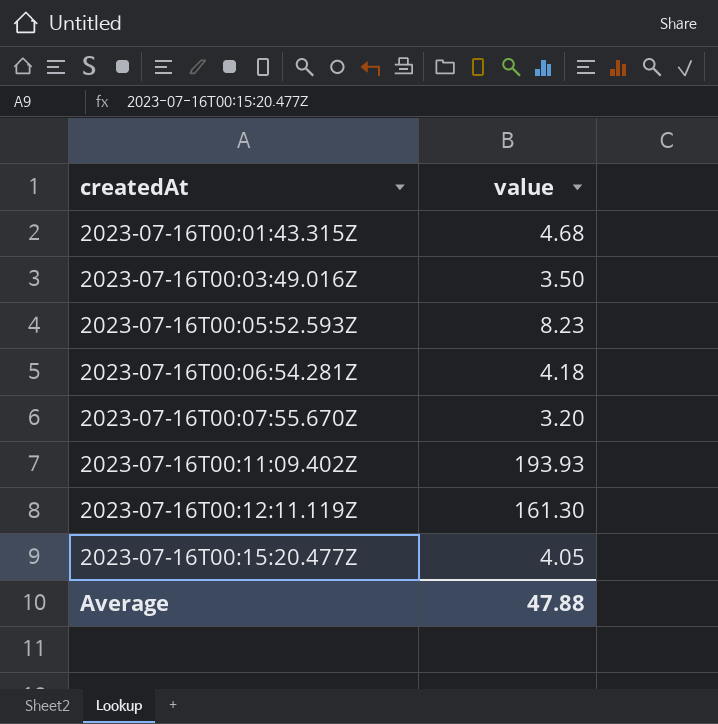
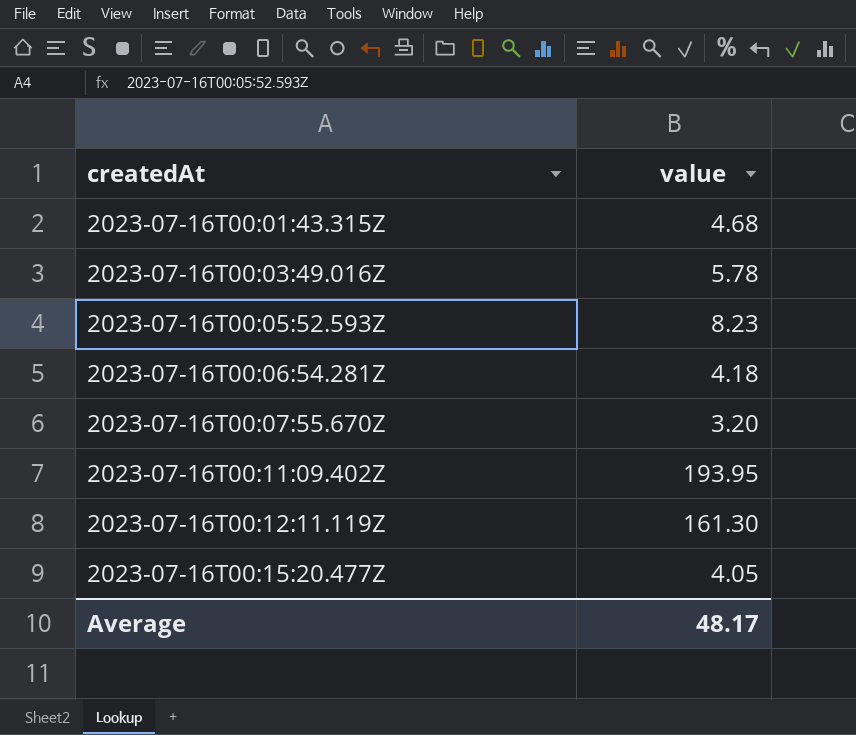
2023-07-16T00:03:49.016Z | value: 3.50 -> 5.78
2023-07-16T00:11:09.402Z | value: 193.93 -> 193.95
Average | value: 47.88 -> 48.17

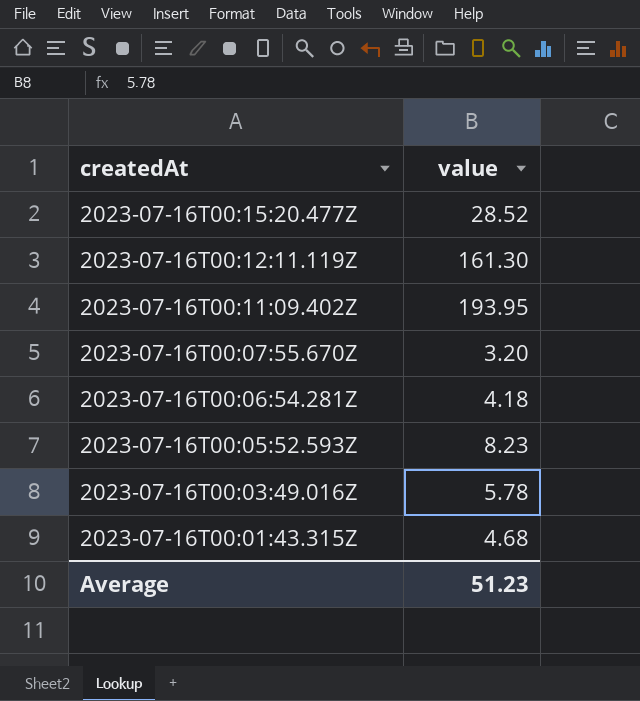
row order: createdAt ascending -> createdAt descending
2023-07-16T00:15:20.477Z | value: 4.05 -> 28.52
Average | value: 48.17 -> 51.23

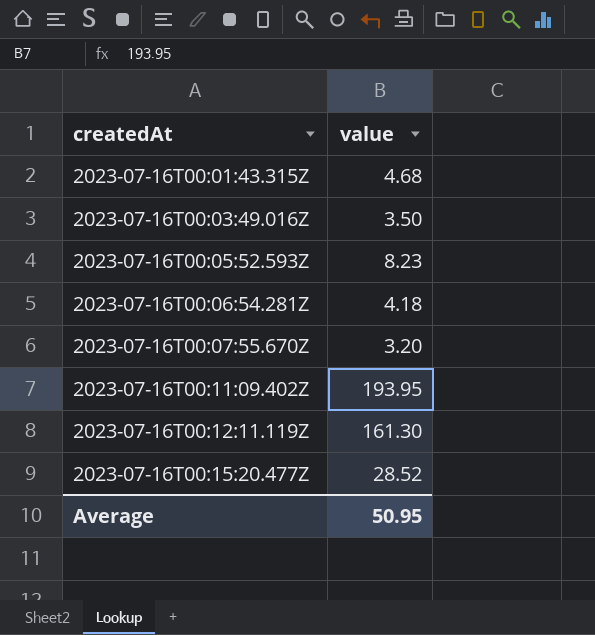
row order: createdAt descending -> createdAt ascending
2023-07-16T00:03:49.016Z | value: 5.78 -> 3.50
Average | value: 51.23 -> 50.95

